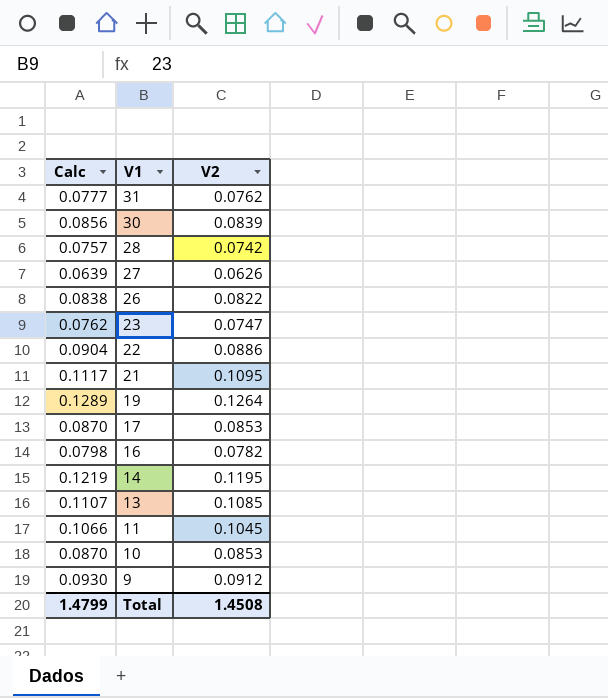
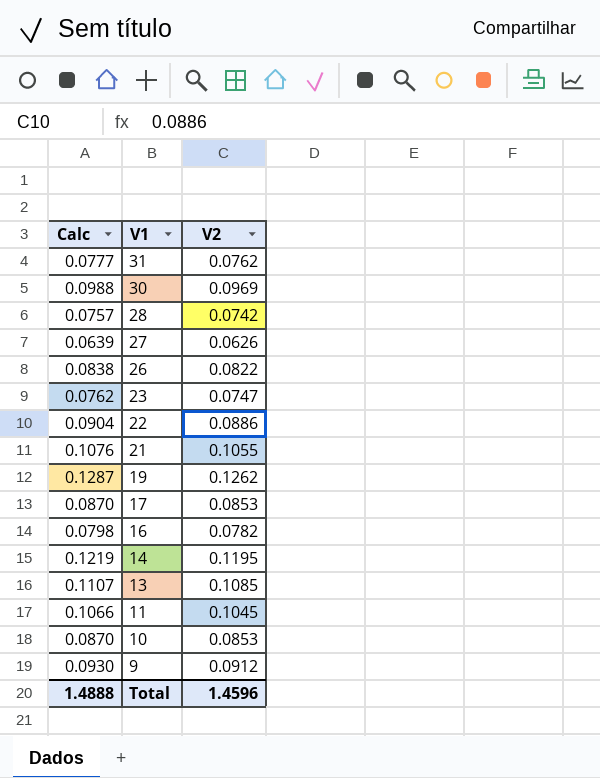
30 | Calc: 0.0856 -> 0.0988
30 | V2: 0.0839 -> 0.0969
21 | Calc: 0.1117 -> 0.1076
21 | V2: 0.1095 -> 0.1055
19 | Calc: 0.1289 -> 0.1287
19 | V2: 0.1264 -> 0.1262
Total | Calc: 1.4799 -> 1.4888
Total | V2: 1.4508 -> 1.4596

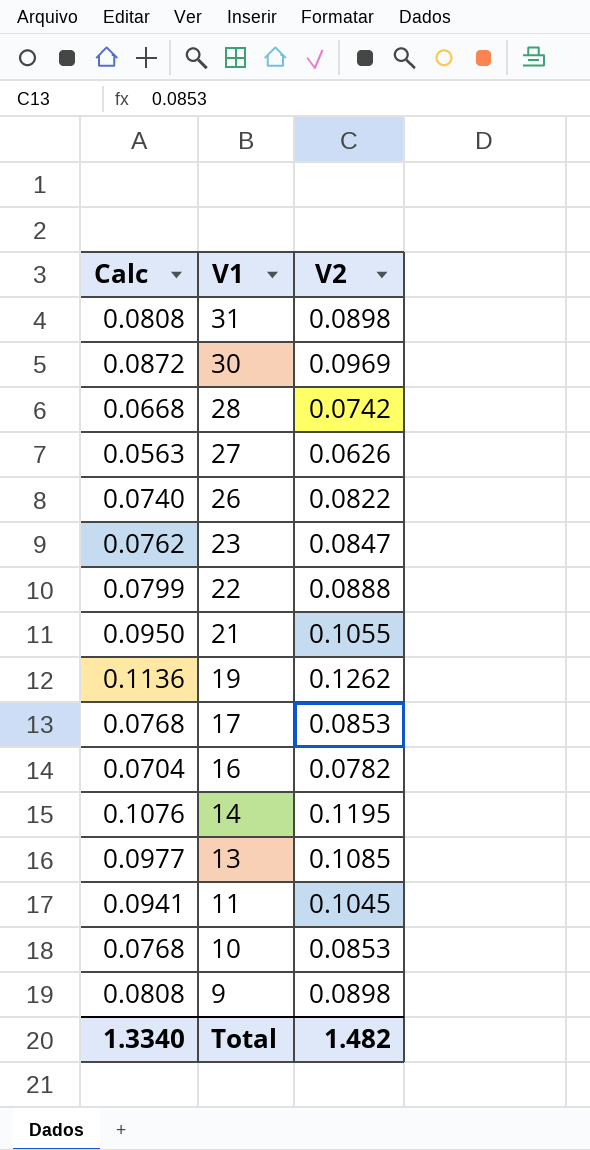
column Calc | formula: [V2] * 1.02 -> [V2] * 0.9
31 | V2: 0.0762 -> 0.0898
23 | V2: 0.0747 -> 0.0847
22 | V2: 0.0886 -> 0.0888
9 | V2: 0.0912 -> 0.0898
Total | Calc: 1.4888 -> 1.3340
Total | V2: 1.4596 -> 1.482

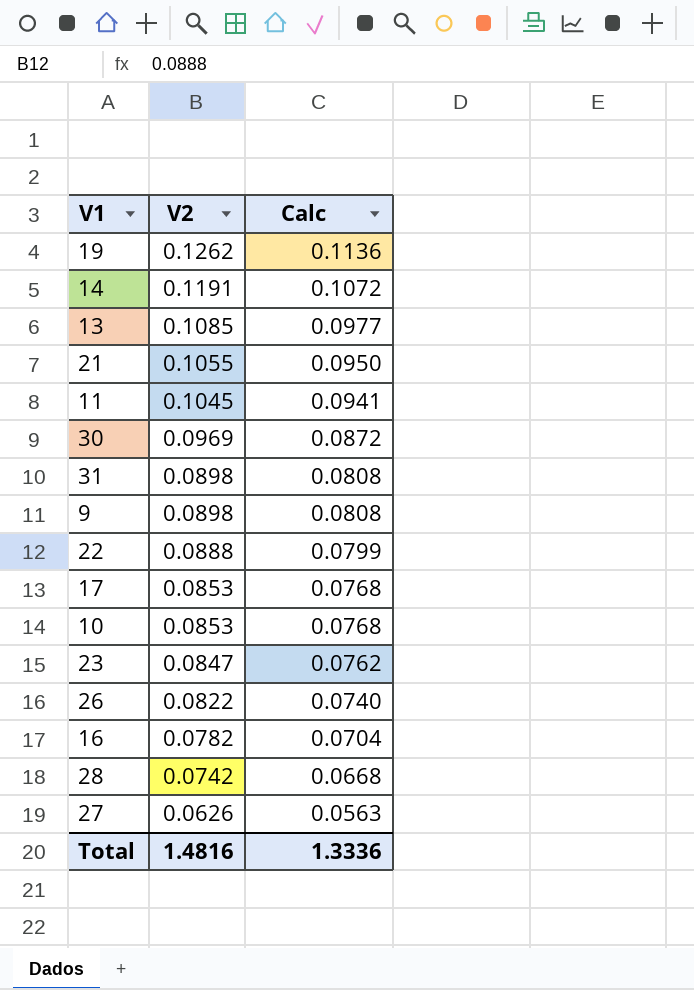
row order: V1 descending -> V2 descending
column Calc | position: 1 -> 3
14 | V2: 0.1195 -> 0.1191
14 | Calc: 0.1076 -> 0.1072
Total | V2: 1.482 -> 1.4816
Total | Calc: 1.3340 -> 1.3336

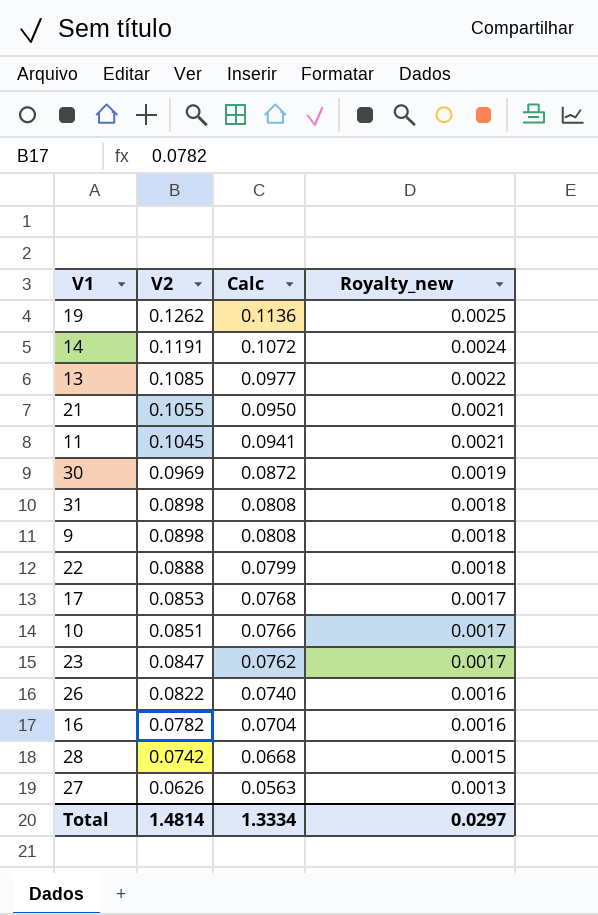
column Royalty_new | formula: none -> [V2] * 0.02
10 | V2: 0.0853 -> 0.0851
10 | Calc: 0.0768 -> 0.0766
Total | V2: 1.4816 -> 1.4814
Total | Calc: 1.3336 -> 1.3334

